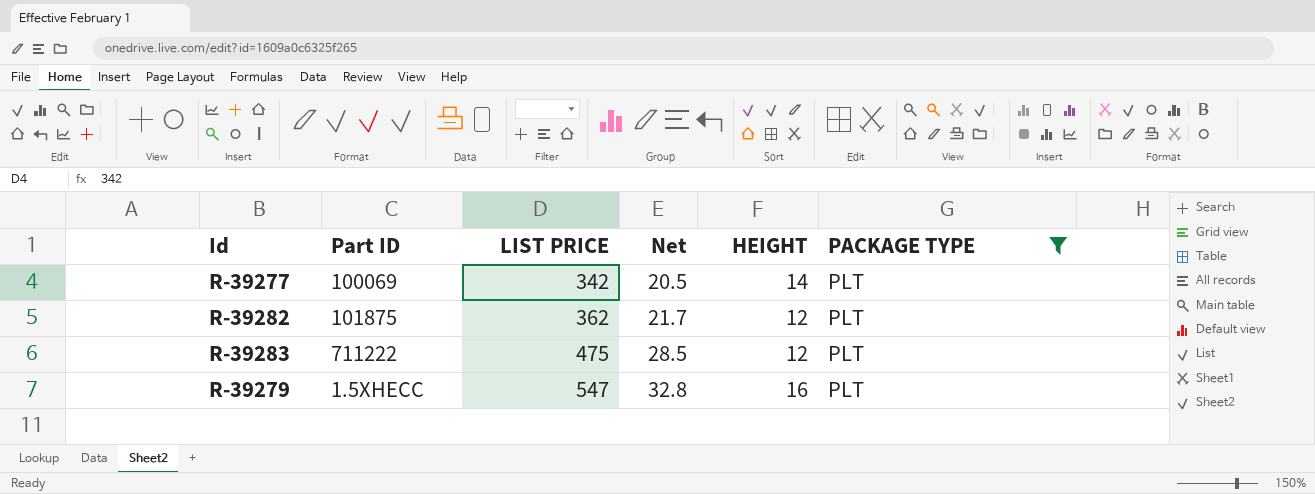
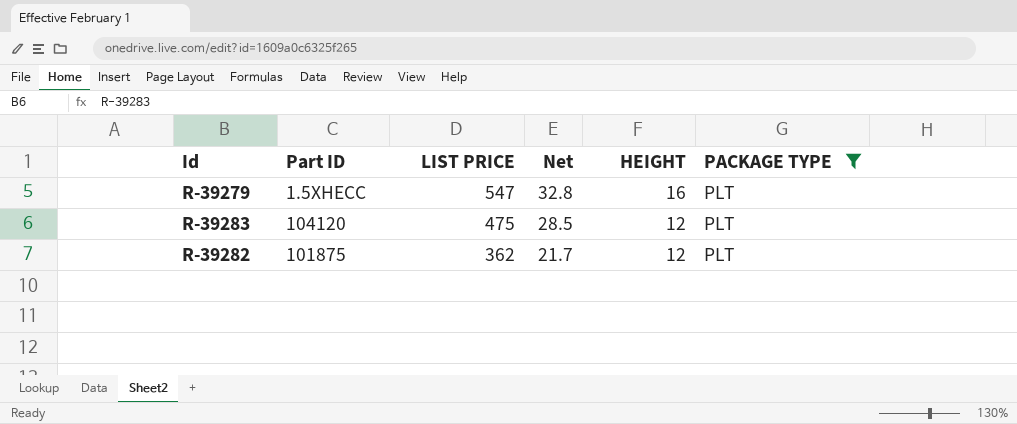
row order: LIST PRICE ascending -> LIST PRICE descending
row R-39277: 100069 | 342 | 20.5 | 14 | PLT -> none
R-39283 | Part ID: 711222 -> 104120

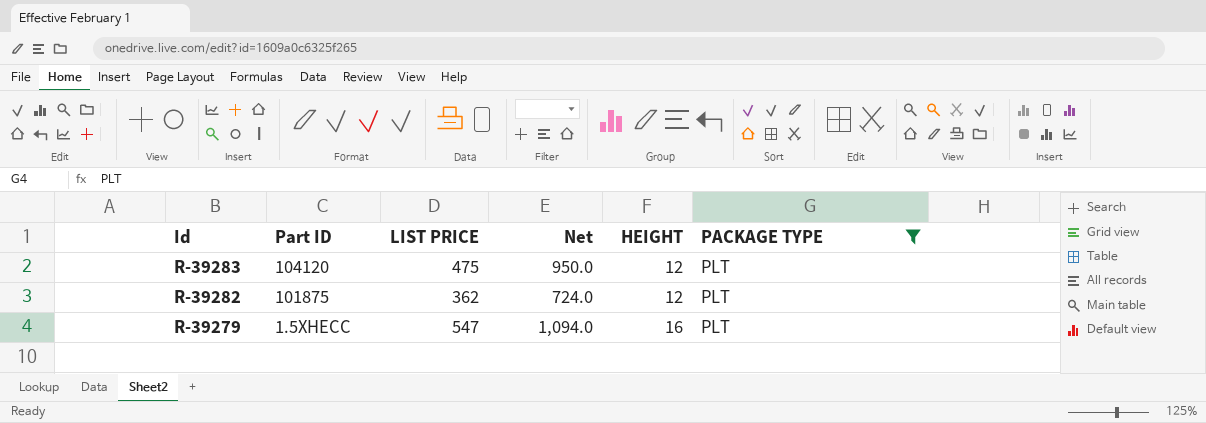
row order: LIST PRICE descending -> Id descending
column Net | formula: [LIST PRICE] * 0.06 -> [LIST PRICE] * 2

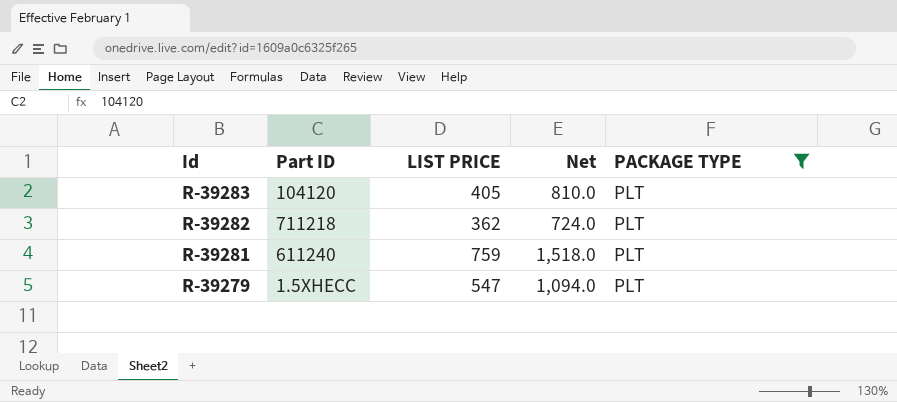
column HEIGHT | position: 5 -> none
R-39283 | LIST PRICE: 475 -> 405
R-39283 | Net: 950.0 -> 810.0
R-39282 | Part ID: 101875 -> 711218
row R-39281: none -> 611240 | 759 | 1,518.0 | PLT

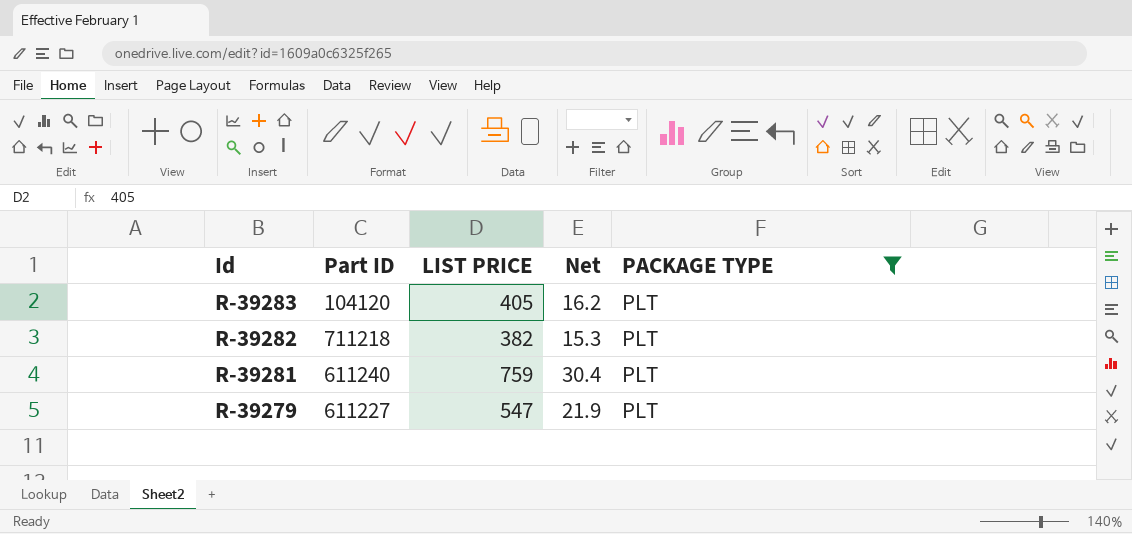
column Net | formula: [LIST PRICE] * 2 -> [LIST PRICE] * 0.04
R-39282 | LIST PRICE: 362 -> 382
R-39279 | Part ID: 1.5XHECC -> 611227

